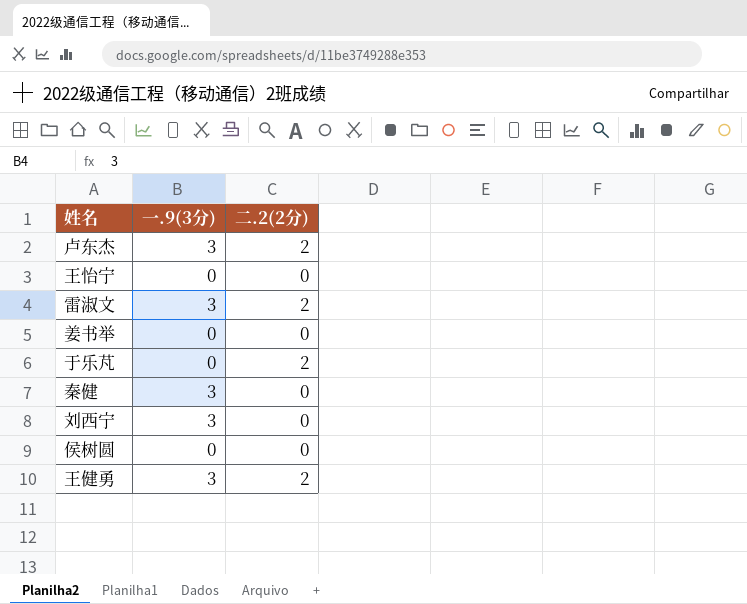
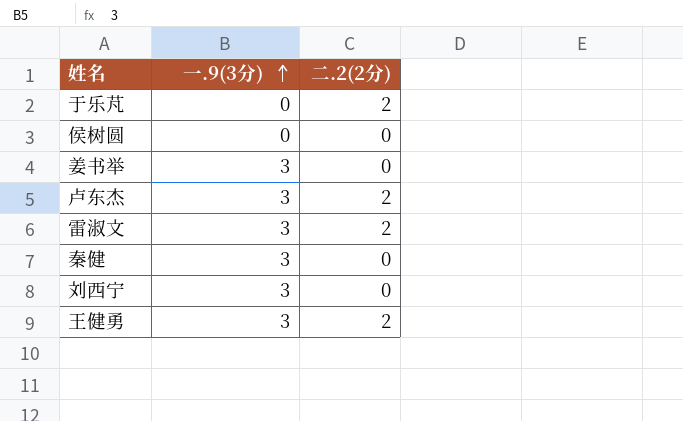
row order: none -> 一.9(3分) ascending
row 王怡宁: 0 | 0 -> none
姜书举 | 一.9(3分): 0 -> 3

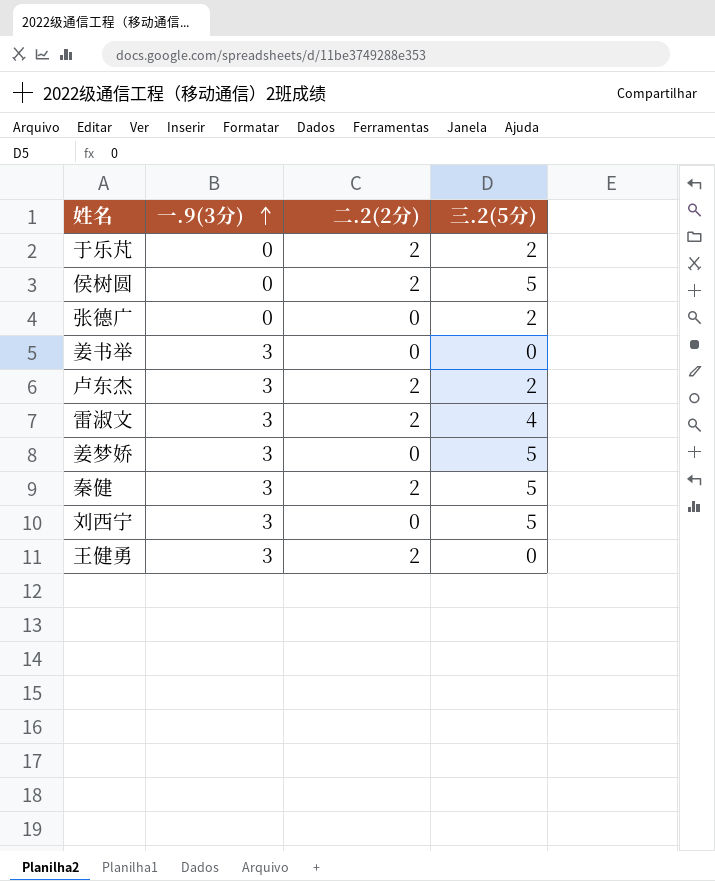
column 三.2(5分) | position: none -> 4
侯树圆 | 二.2(2分): 0 -> 2
row 张德广: none -> 0 | 0 | 2
row 姜梦娇: none -> 3 | 0 | 5
秦健 | 二.2(2分): 0 -> 2

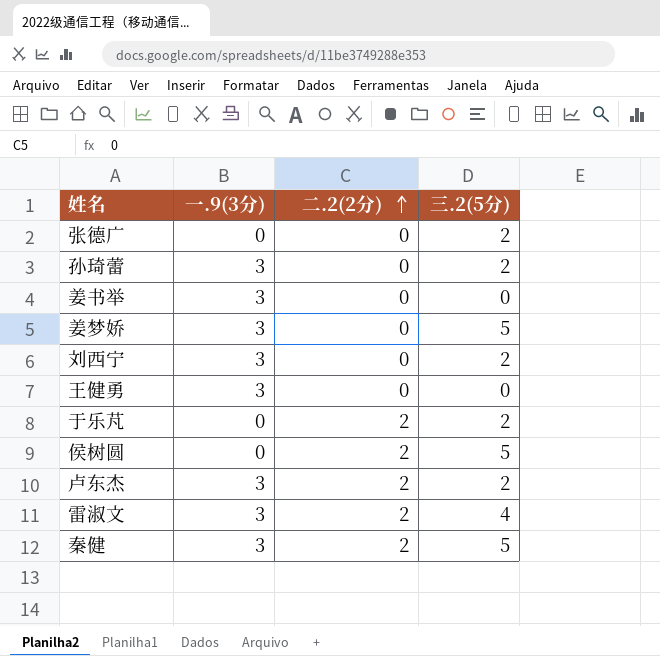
row order: 一.9(3分) ascending -> 二.2(2分) ascending
row 孙琦蕾: none -> 3 | 0 | 2
刘西宁 | 三.2(5分): 5 -> 2
王健勇 | 二.2(2分): 2 -> 0

